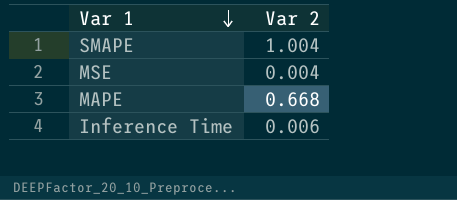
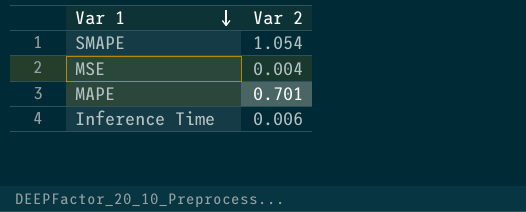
SMAPE | Var 2: 1.004 -> 1.054
MAPE | Var 2: 0.668 -> 0.701

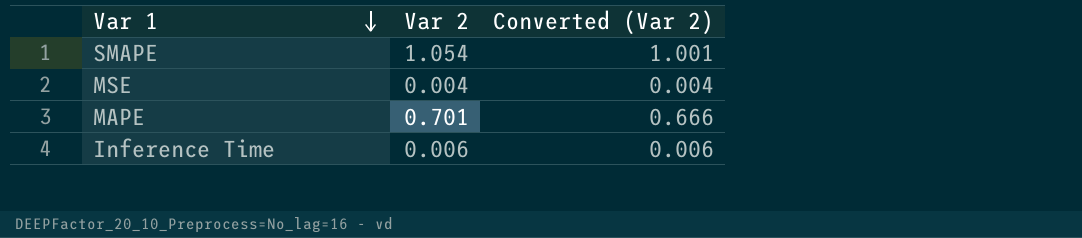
column Converted (Var 2) | formula: none -> [Var 2] * 0.95

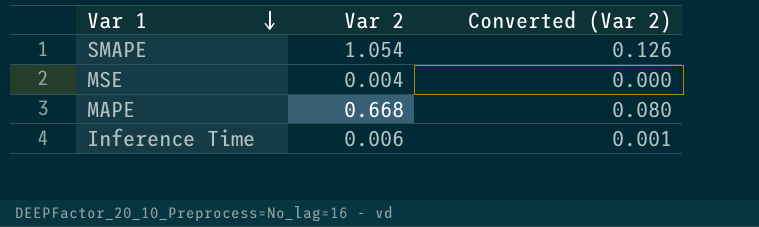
column Converted (Var 2) | formula: [Var 2] * 0.95 -> [Var 2] * 0.12
MAPE | Var 2: 0.701 -> 0.668

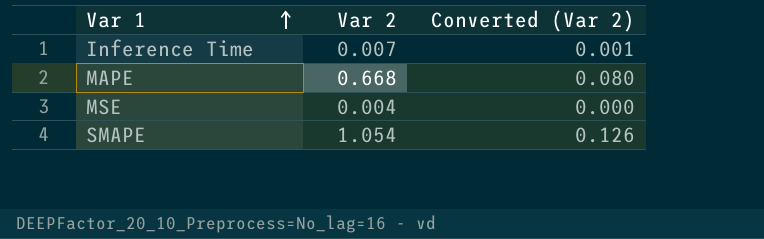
row order: Var 1 descending -> Var 1 ascending
Inference Time | Var 2: 0.006 -> 0.007

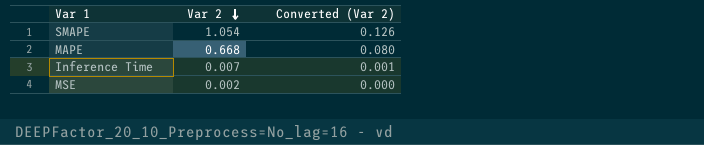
row order: Var 1 ascending -> Var 2 descending
MSE | Var 2: 0.004 -> 0.002

